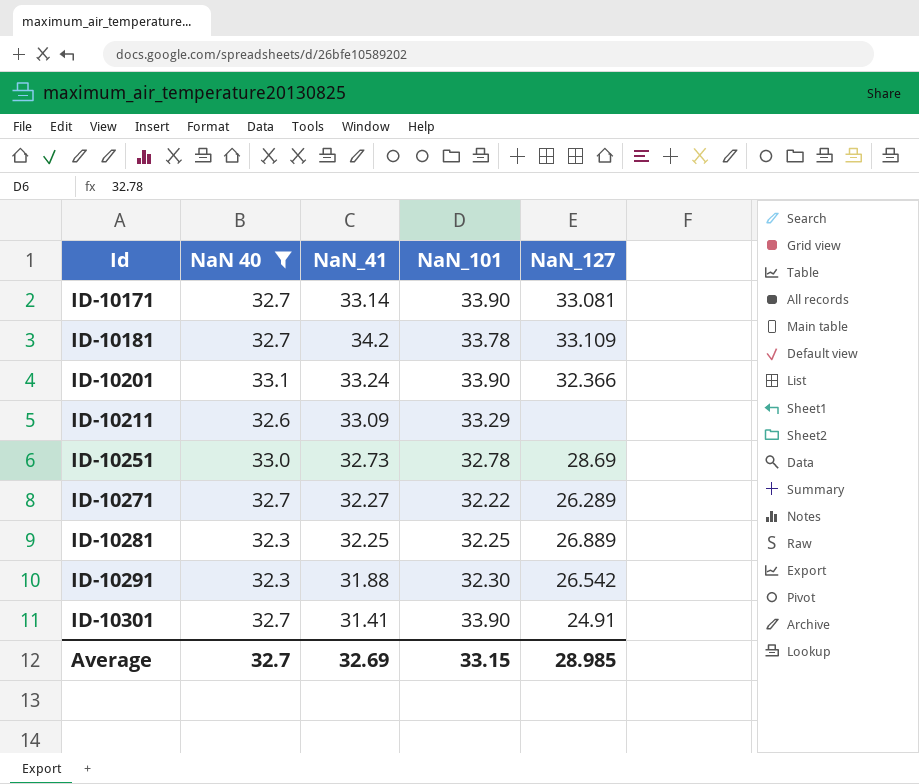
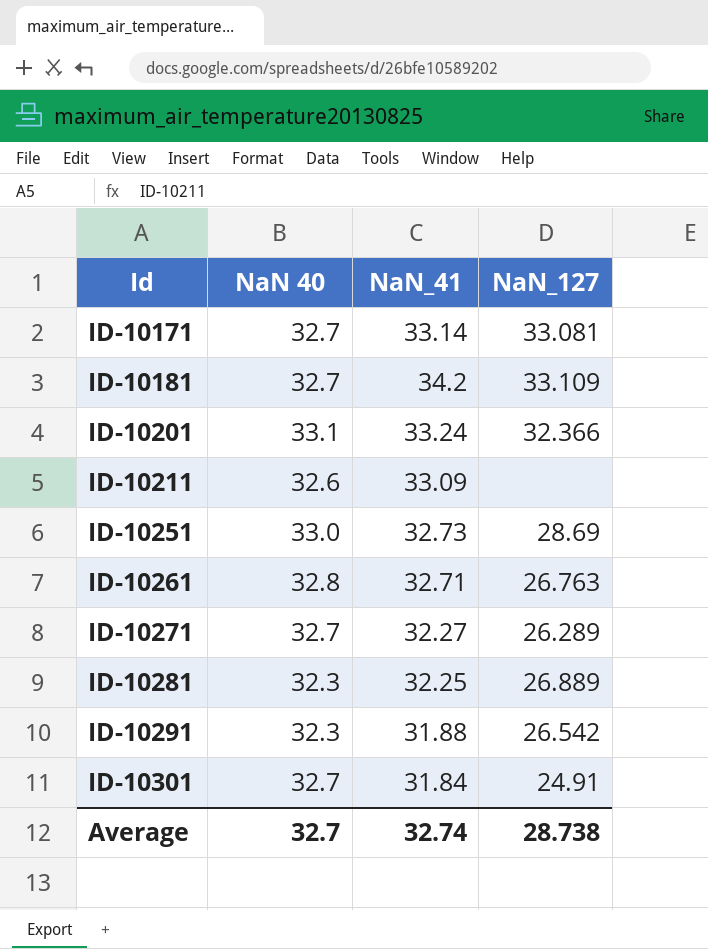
filter: NaN 40 != 32.8 -> none
column NaN_101 | position: 4 -> none
ID-10301 | NaN_41: 31.41 -> 31.84
Average | NaN_41: 32.69 -> 32.74
Average | NaN_127: 28.985 -> 28.738

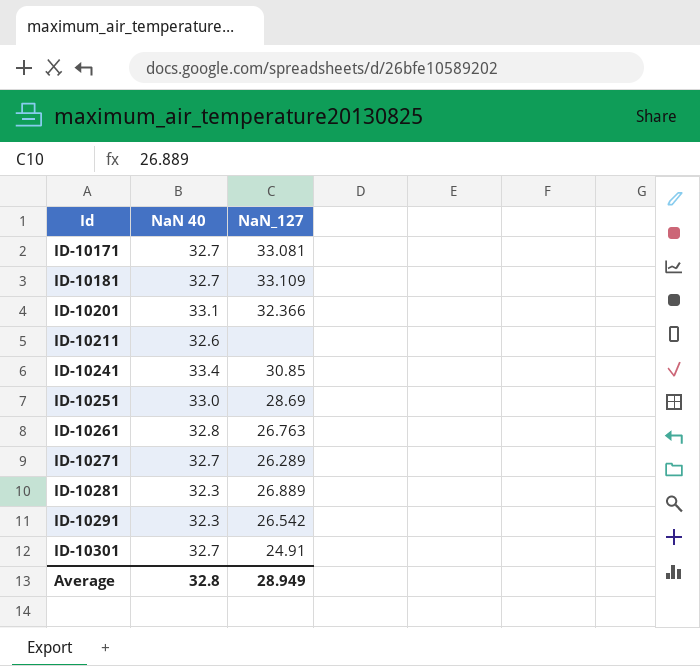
column NaN_41 | position: 3 -> none
row ID-10241: none -> 33.4 | 30.85
Average | NaN 40: 32.7 -> 32.8
Average | NaN_127: 28.738 -> 28.949

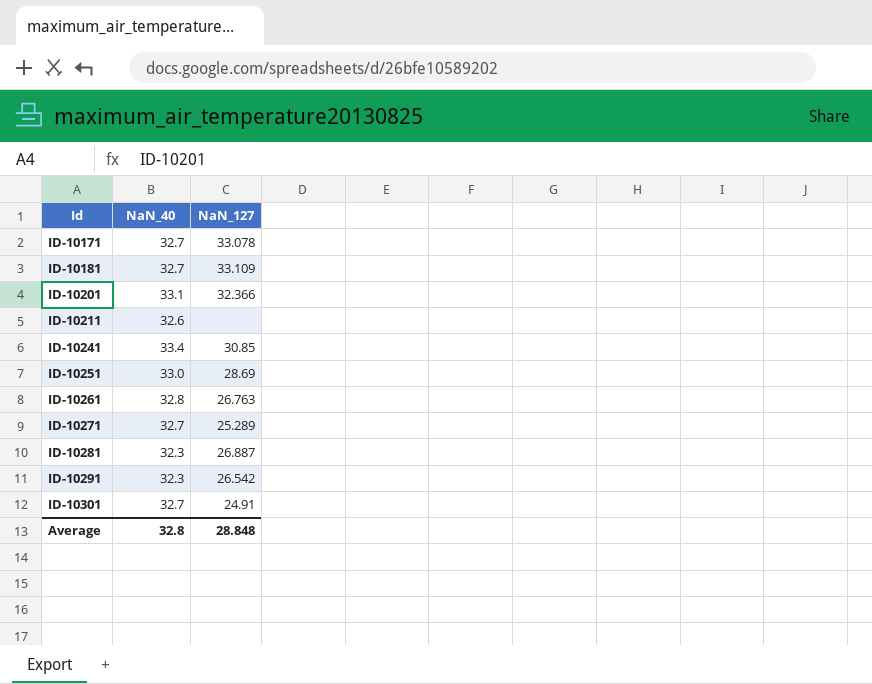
column name: NaN 40 -> NaN_40
ID-10171 | NaN_127: 33.081 -> 33.078
ID-10271 | NaN_127: 26.289 -> 25.289
ID-10281 | NaN_127: 26.889 -> 26.887
Average | NaN_127: 28.949 -> 28.848

